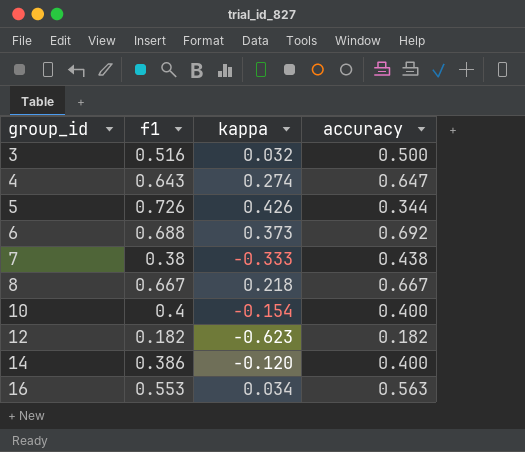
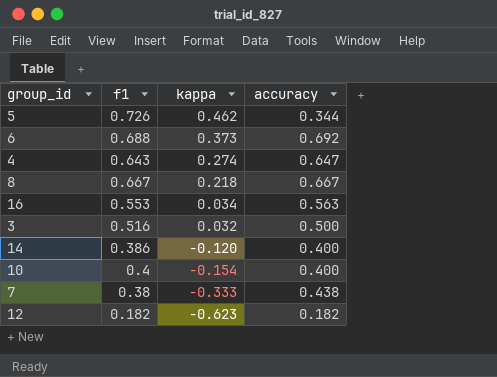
row order: group_id ascending -> kappa descending
5 | kappa: 0.426 -> 0.462

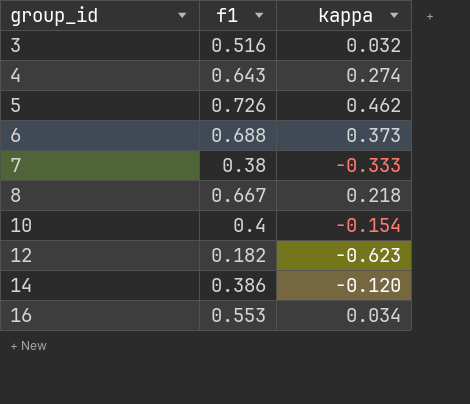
row order: kappa descending -> group_id ascending
column accuracy | position: 4 -> none

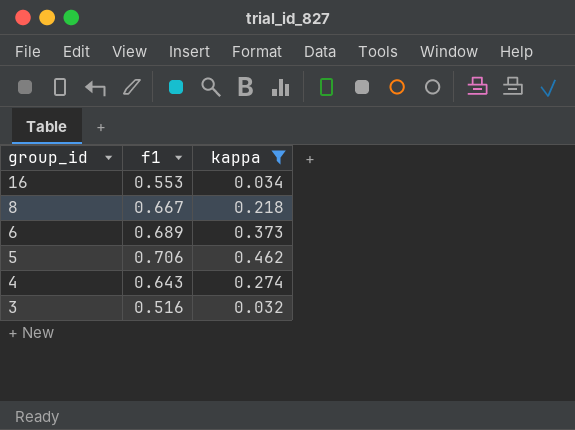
filter: none -> kappa >= 0.032
row order: group_id ascending -> group_id descending
6 | f1: 0.688 -> 0.689
5 | f1: 0.726 -> 0.706

